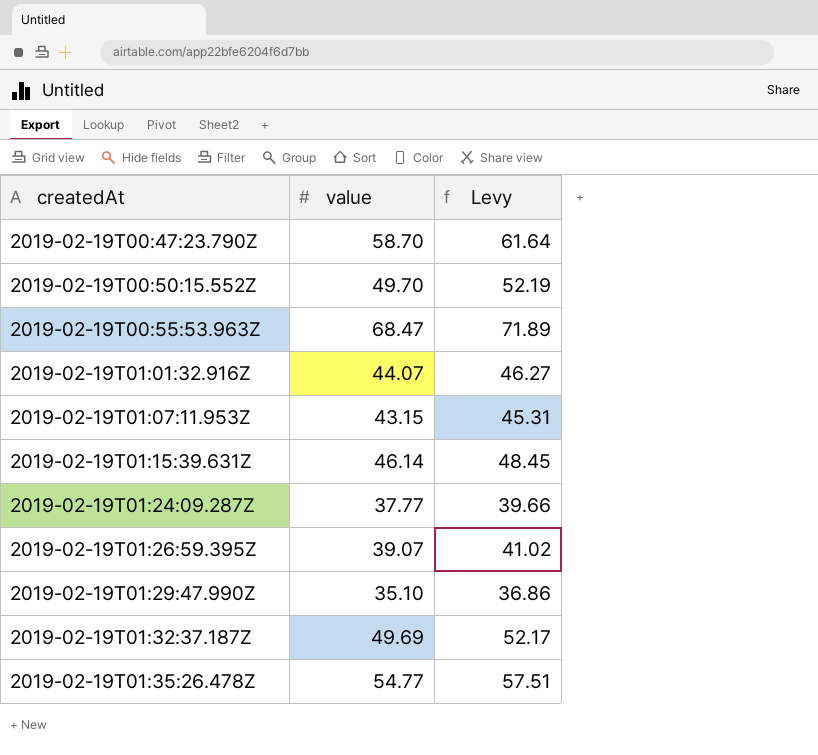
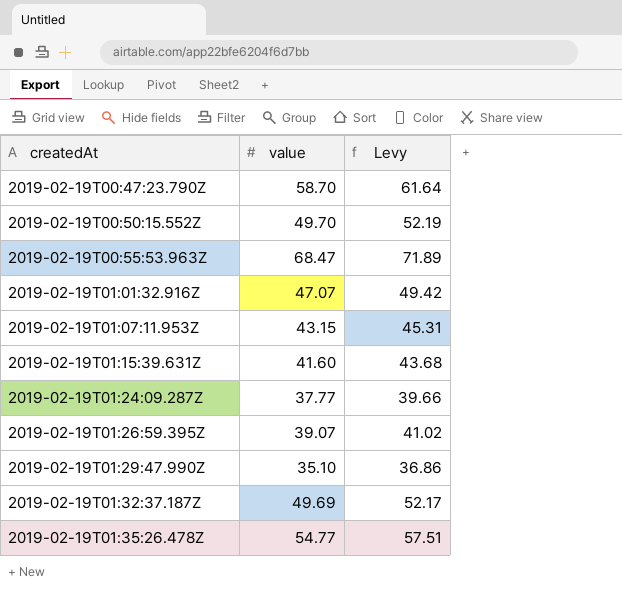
2019-02-19T01:01:32.916Z | value: 44.07 -> 47.07
2019-02-19T01:01:32.916Z | Levy: 46.27 -> 49.42
2019-02-19T01:15:39.631Z | value: 46.14 -> 41.60
2019-02-19T01:15:39.631Z | Levy: 48.45 -> 43.68

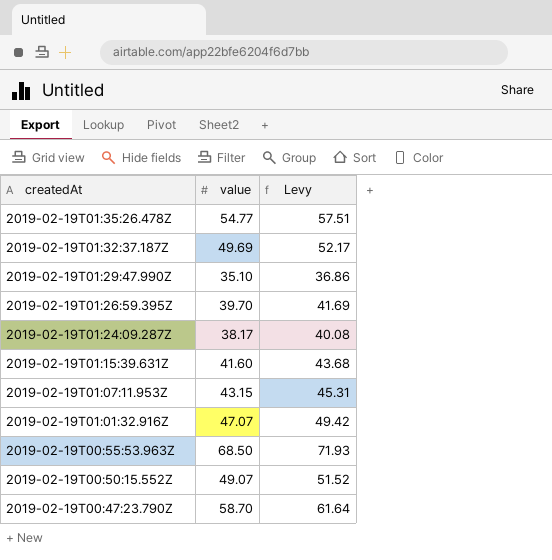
row order: createdAt ascending -> createdAt descending
2019-02-19T01:26:59.395Z | value: 39.07 -> 39.70
2019-02-19T01:26:59.395Z | Levy: 41.02 -> 41.69
2019-02-19T01:24:09.287Z | value: 37.77 -> 38.17
2019-02-19T01:24:09.287Z | Levy: 39.66 -> 40.08
2019-02-19T00:55:53.963Z | value: 68.47 -> 68.50
2019-02-19T00:55:53.963Z | Levy: 71.89 -> 71.93
2019-02-19T00:50:15.552Z | value: 49.70 -> 49.07
2019-02-19T00:50:15.552Z | Levy: 52.19 -> 51.52

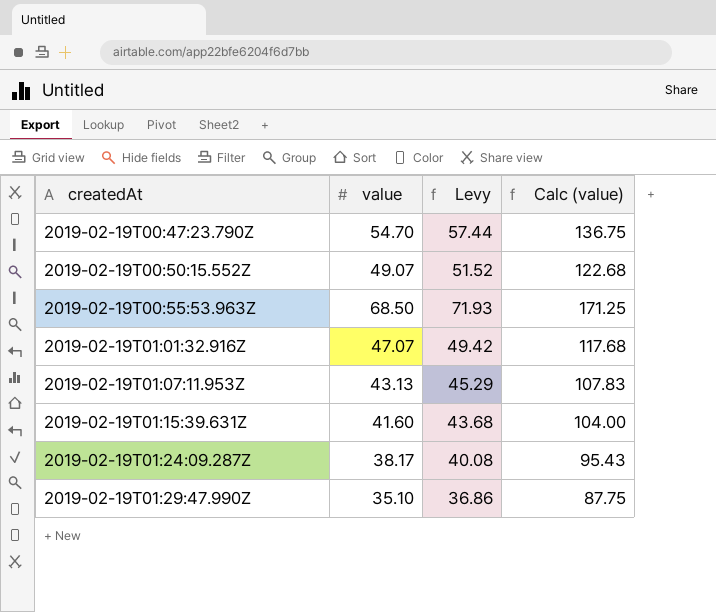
row order: createdAt descending -> createdAt ascending
column Calc (value) | formula: none -> [value] * 2.5
row 2019-02-19T01:35:26.478Z: 54.77 | 57.51 -> none
row 2019-02-19T01:32:37.187Z: 49.69 | 52.17 -> none
row 2019-02-19T01:26:59.395Z: 39.70 | 41.69 -> none
2019-02-19T00:47:23.790Z | value: 58.70 -> 54.70
2019-02-19T00:47:23.790Z | Levy: 61.64 -> 57.44
2019-02-19T01:07:11.953Z | value: 43.15 -> 43.13
2019-02-19T01:07:11.953Z | Levy: 45.31 -> 45.29

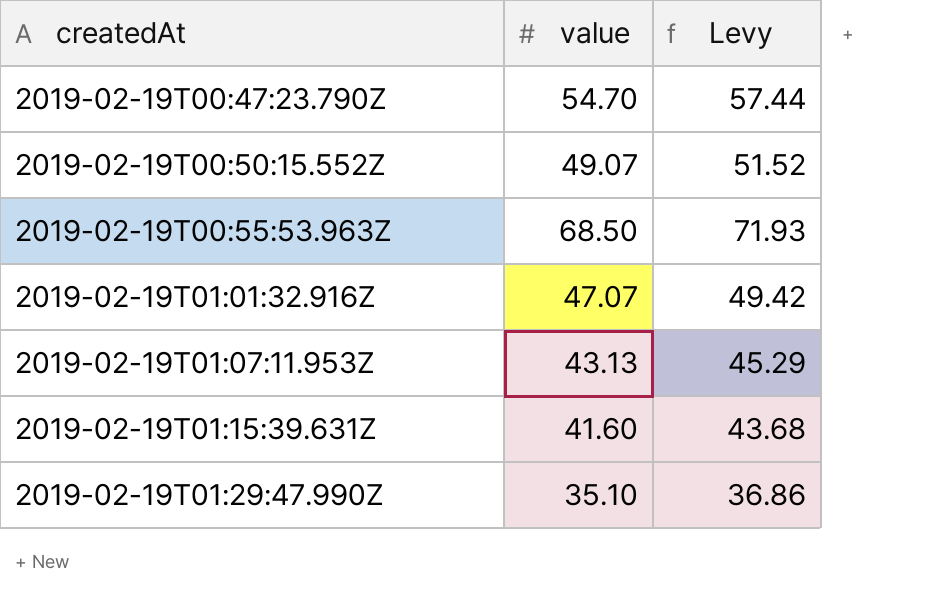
column Calc (value) | formula: [value] * 2.5 -> none
row 2019-02-19T01:24:09.287Z: 38.17 | 40.08 | 95.43 -> none

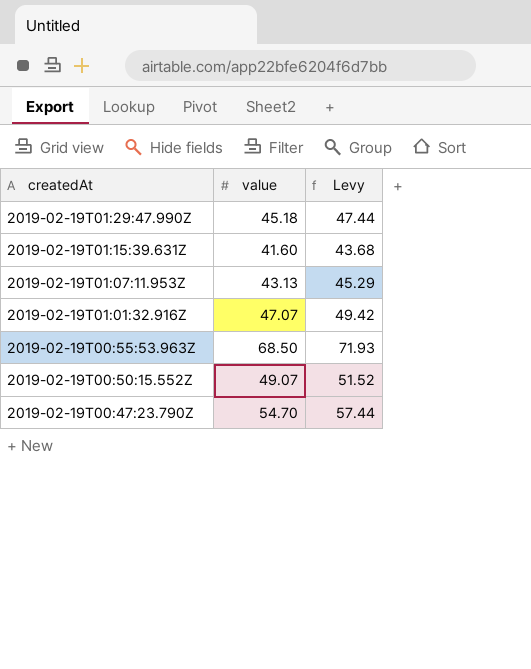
row order: createdAt ascending -> createdAt descending
2019-02-19T01:29:47.990Z | value: 35.10 -> 45.18
2019-02-19T01:29:47.990Z | Levy: 36.86 -> 47.44

